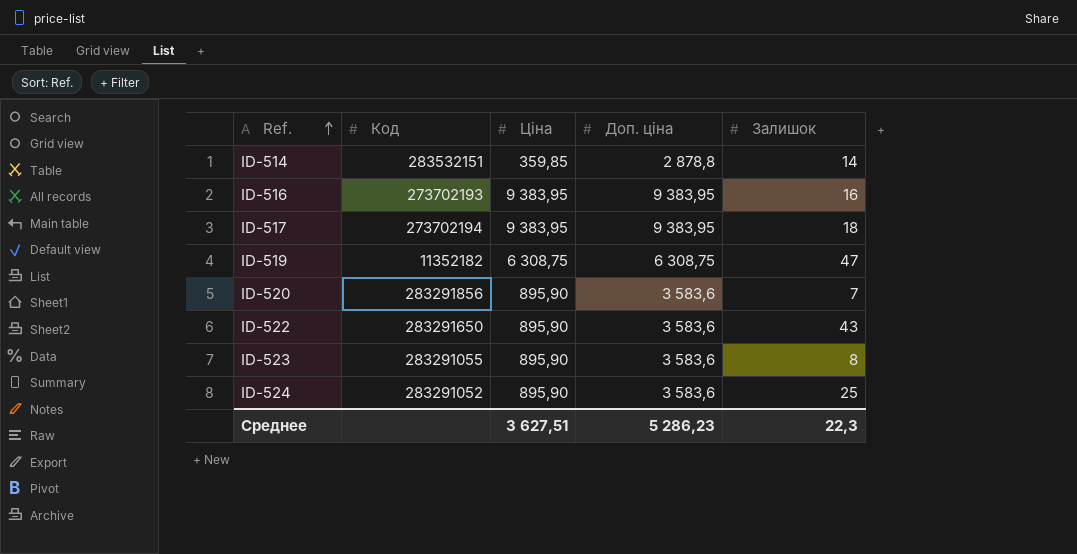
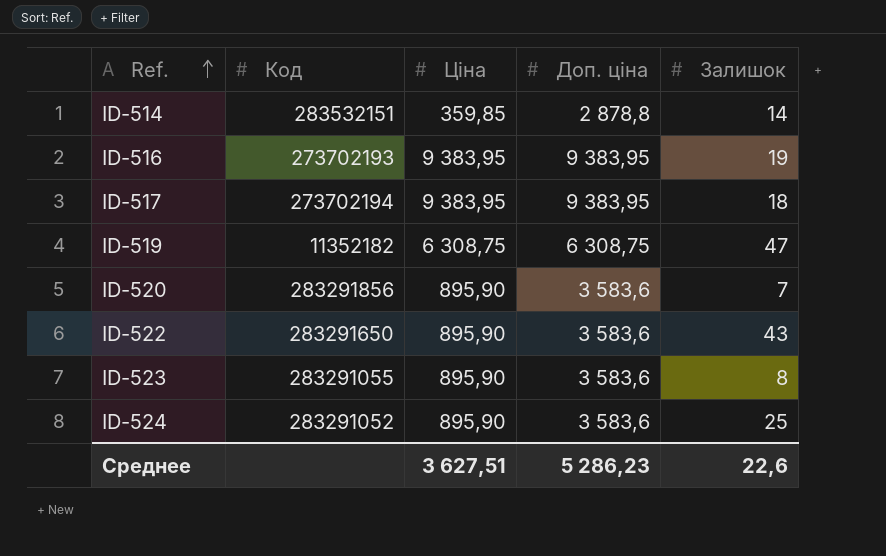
ID-516 | Залишок: 16 -> 19
Среднее | Залишок: 22,3 -> 22,6

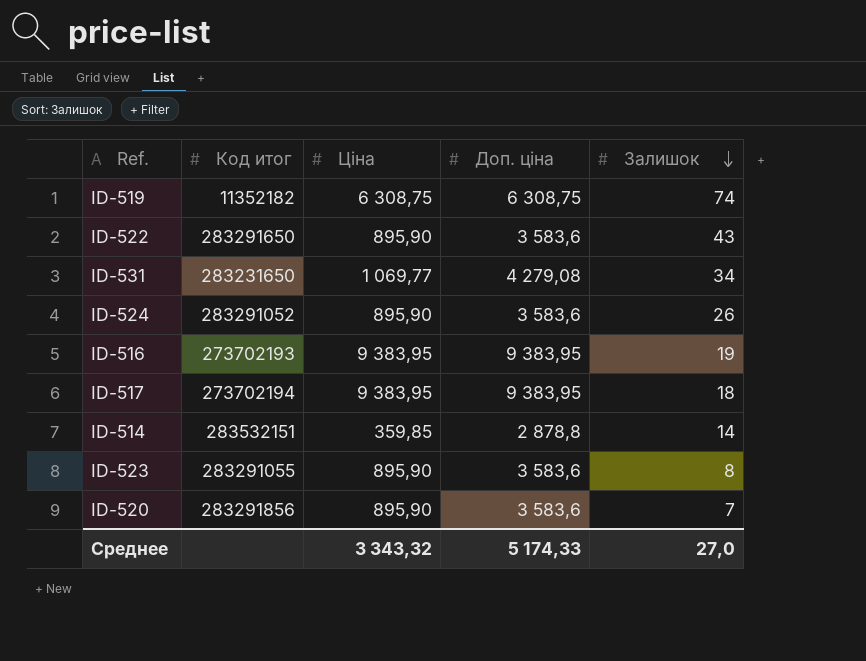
row order: Ref. ascending -> Залишок descending
column name: Код -> Код итог
ID-519 | Залишок: 47 -> 74
row ID-531: none -> 283231650 | 1 069,77 | 4 279,08 | 34
ID-524 | Залишок: 25 -> 26
Среднее | Ціна: 3 627,51 -> 3 343,32
Среднее | Доп. ціна: 5 286,23 -> 5 174,33
Среднее | Залишок: 22,6 -> 27,0

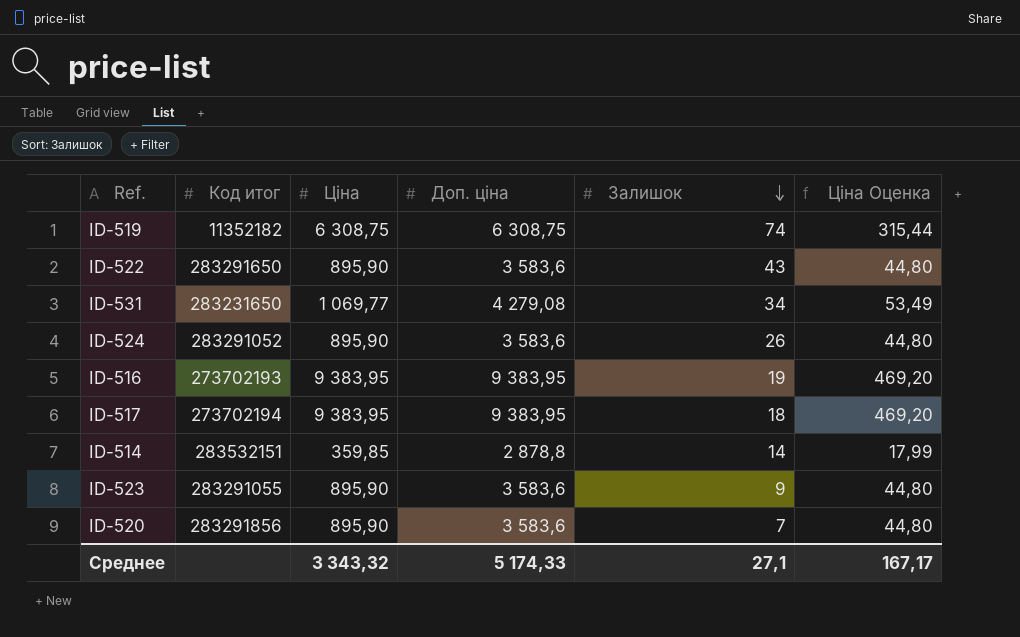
column Ціна Оценка | formula: none -> [Ціна] * 0,05
ID-523 | Залишок: 8 -> 9
Среднее | Залишок: 27,0 -> 27,1

